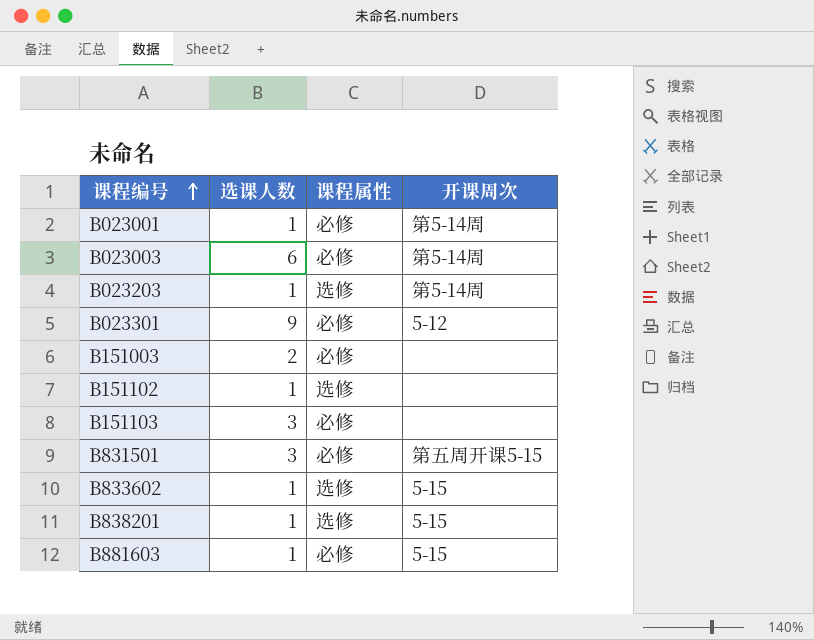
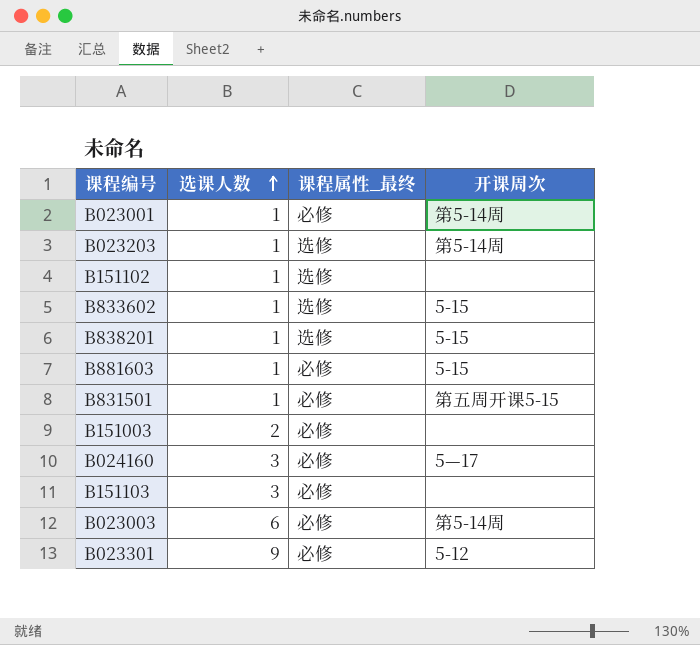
row order: 课程编号 ascending -> 选课人数 ascending
column name: 课程属性 -> 课程属性_最终
B831501 | 选课人数: 3 -> 1
row B024160: none -> 3 | 必修 | 5—17

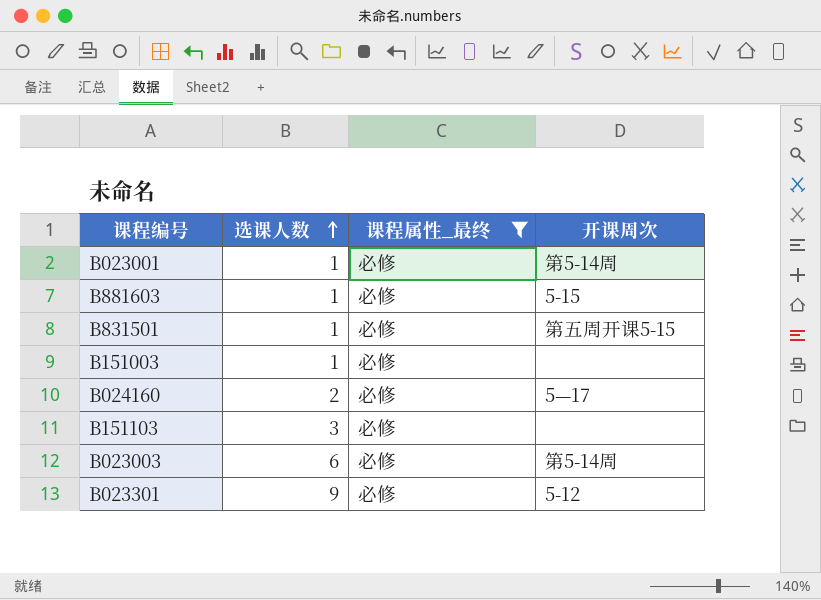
filter: none -> 课程属性_最终 = 必修
B151003 | 选课人数: 2 -> 1
B024160 | 选课人数: 3 -> 2

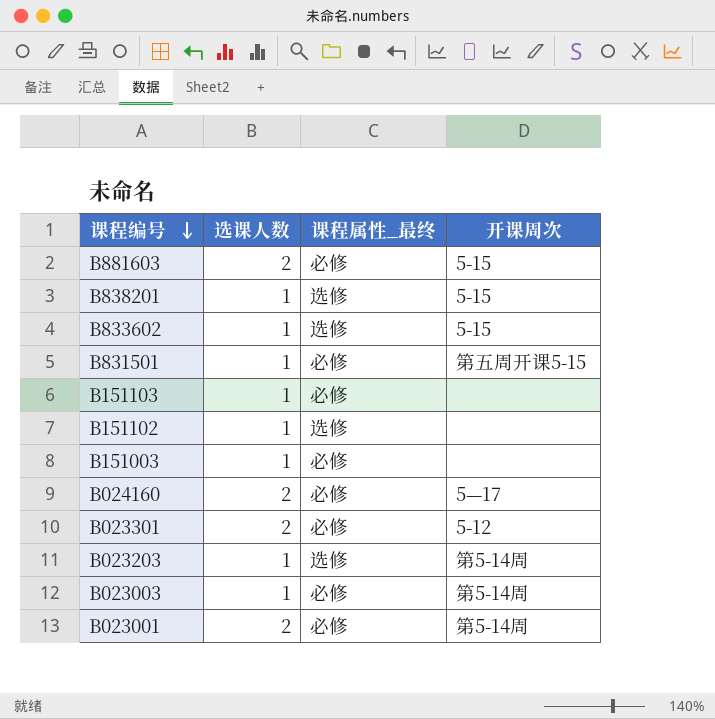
filter: 课程属性_最终 = 必修 -> none
row order: 选课人数 ascending -> 课程编号 descending
B881603 | 选课人数: 1 -> 2
B151103 | 选课人数: 3 -> 1
B023301 | 选课人数: 9 -> 2
B023003 | 选课人数: 6 -> 1
B023001 | 选课人数: 1 -> 2

